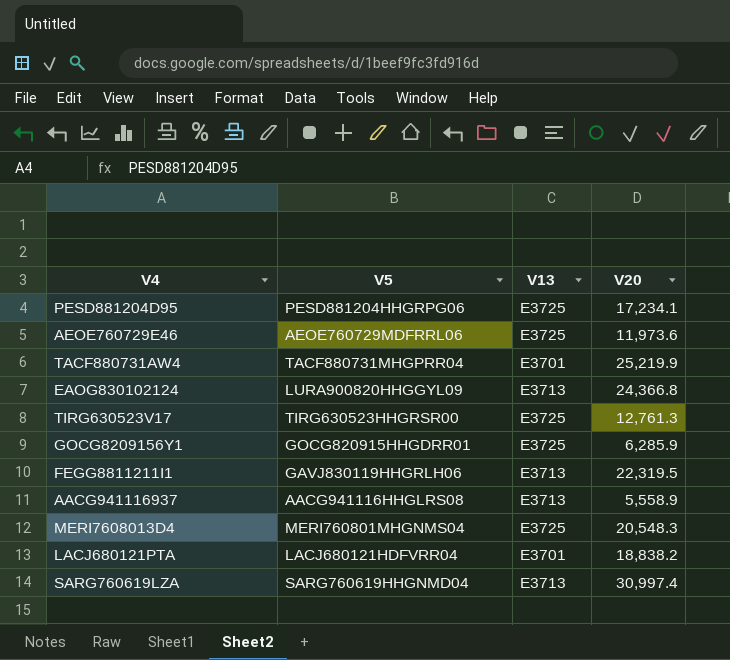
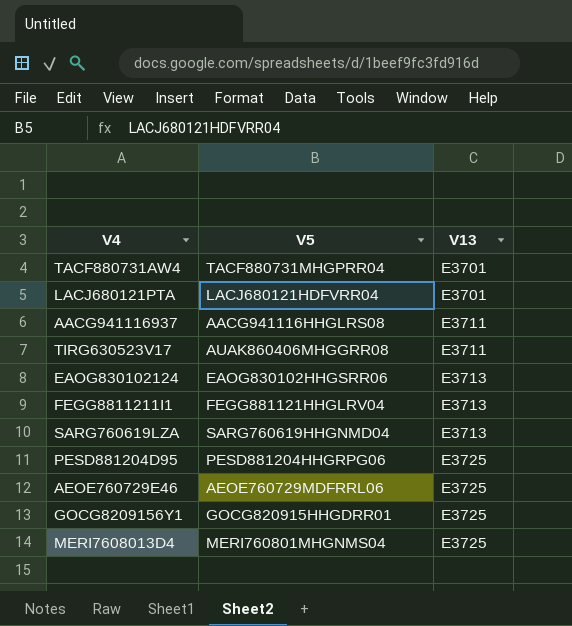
row order: none -> V13 ascending
column V20 | position: 4 -> none
AACG941116937 | V13: E3713 -> E3711
TIRG630523V17 | V5: TIRG630523HHGRSR00 -> AUAK860406MHGGRR08
TIRG630523V17 | V13: E3725 -> E3711
EAOG830102124 | V5: LURA900820HHGGYL09 -> EAOG830102HHGSRR06
FEGG8811211I1 | V5: GAVJ830119HHGRLH06 -> FEGG881121HHGLRV04

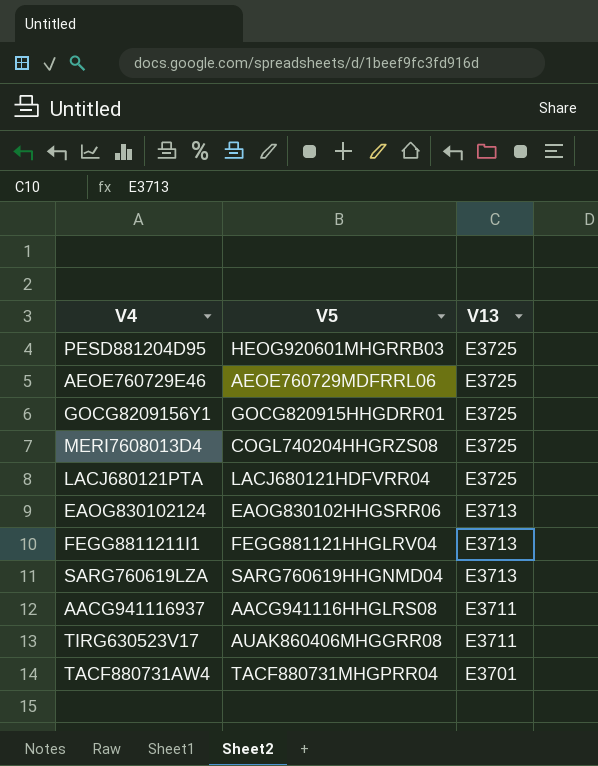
row order: V13 ascending -> V13 descending
PESD881204D95 | V5: PESD881204HHGRPG06 -> HEOG920601MHGRRB03
MERI7608013D4 | V5: MERI760801MHGNMS04 -> COGL740204HHGRZS08
LACJ680121PTA | V13: E3701 -> E3725

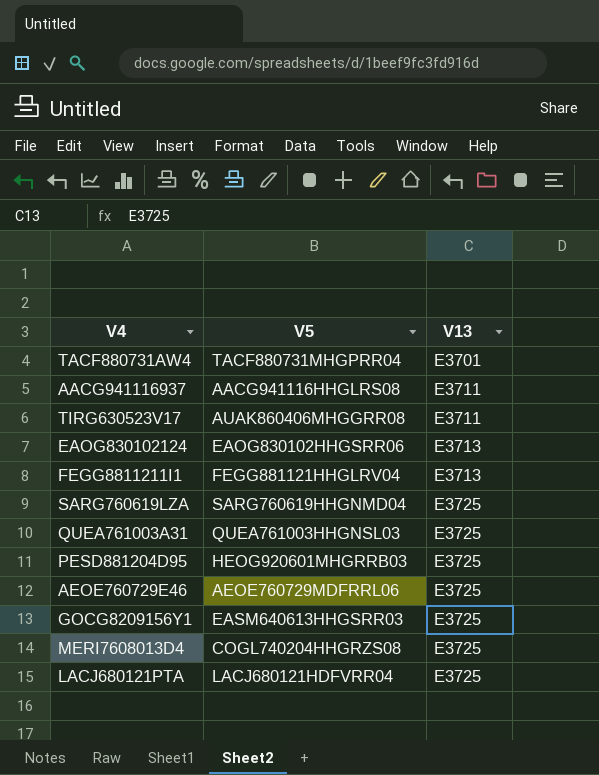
row order: V13 descending -> V13 ascending
SARG760619LZA | V13: E3713 -> E3725
row QUEA761003A31: none -> QUEA761003HHGNSL03 | E3725
GOCG8209156Y1 | V5: GOCG820915HHGDRR01 -> EASM640613HHGSRR03

